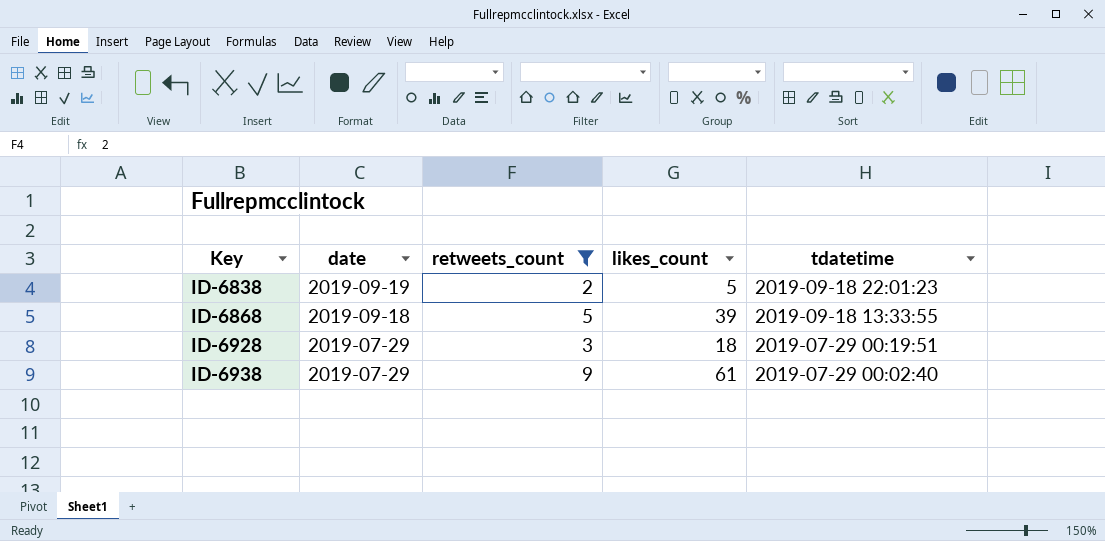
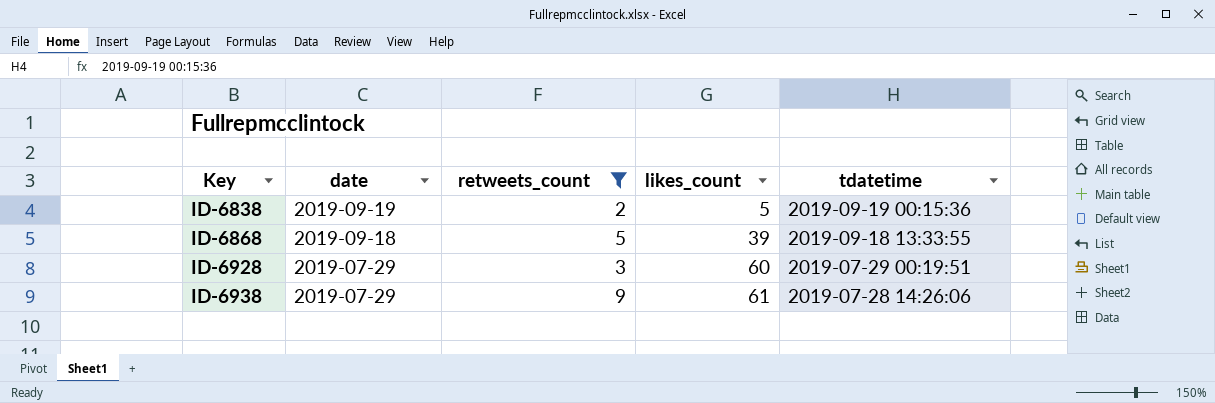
ID-6838 | tdatetime: 2019-09-18 22:01:23 -> 2019-09-19 00:15:36
ID-6928 | likes_count: 18 -> 60
ID-6938 | tdatetime: 2019-07-29 00:02:40 -> 2019-07-28 14:26:06

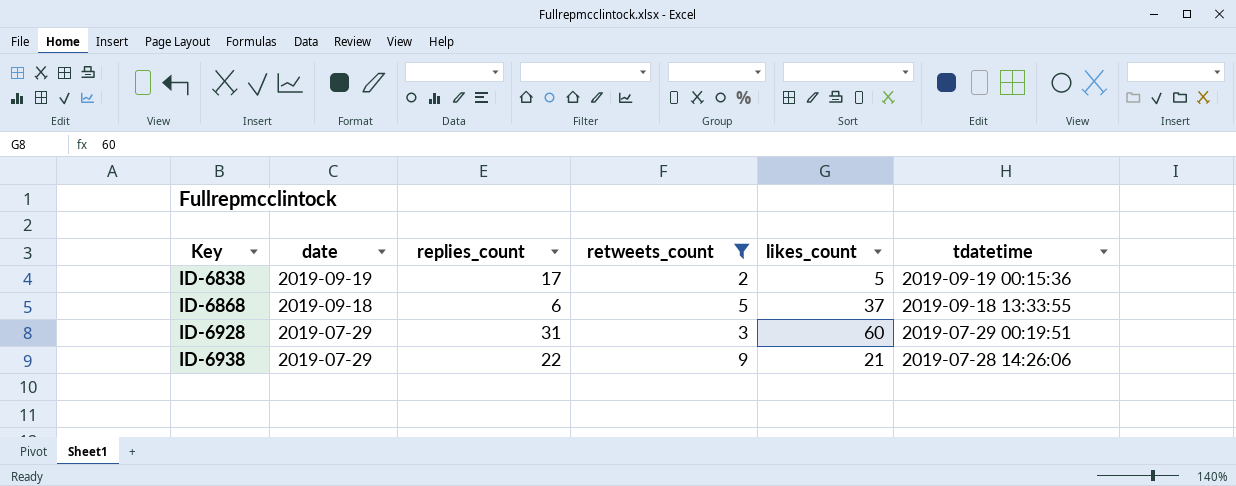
column replies_count | position: none -> 3
ID-6868 | likes_count: 39 -> 37
ID-6938 | likes_count: 61 -> 21

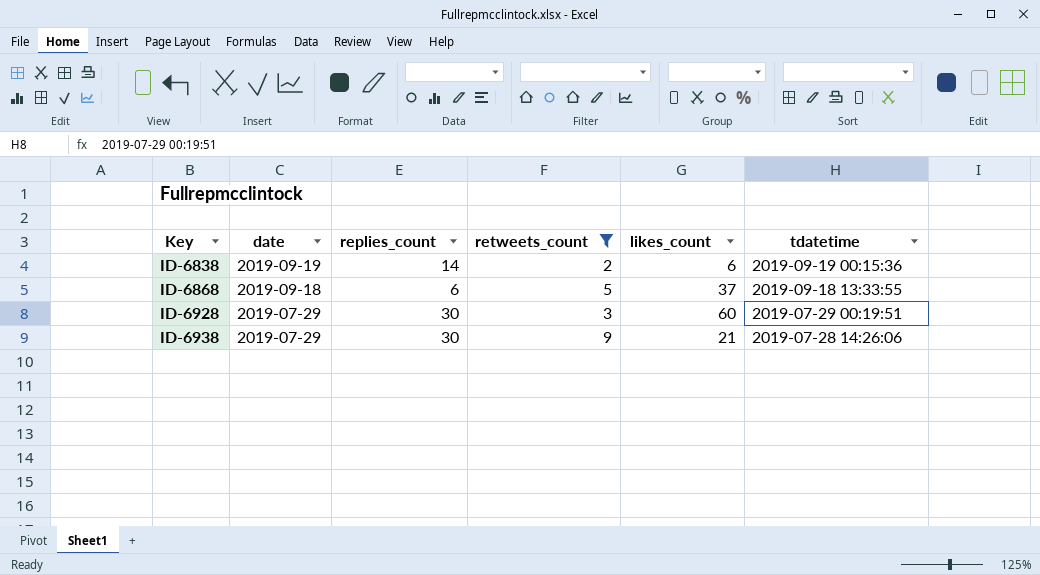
ID-6838 | replies_count: 17 -> 14
ID-6838 | likes_count: 5 -> 6
ID-6928 | replies_count: 31 -> 30
ID-6938 | replies_count: 22 -> 30

